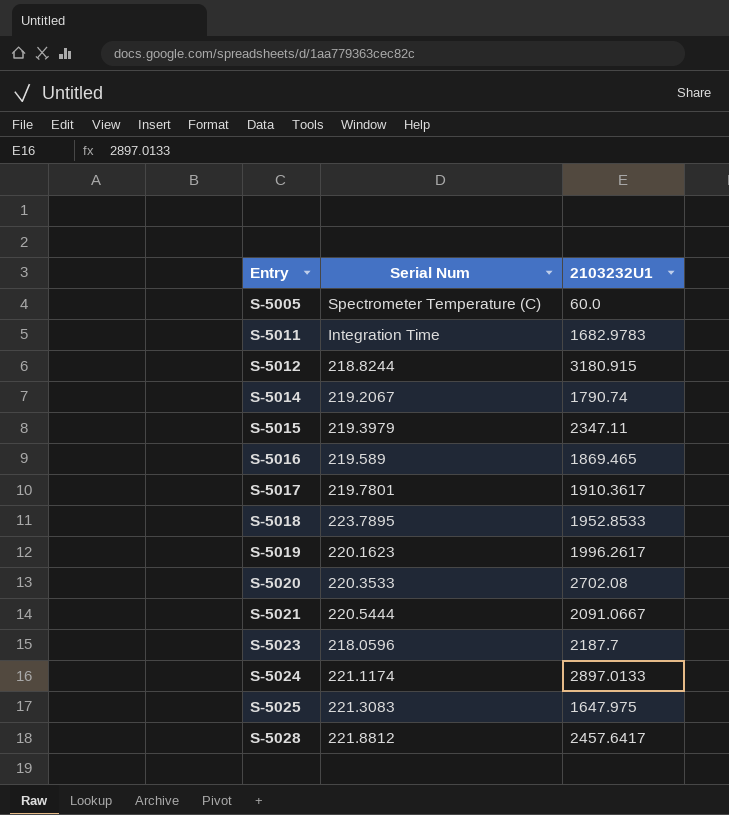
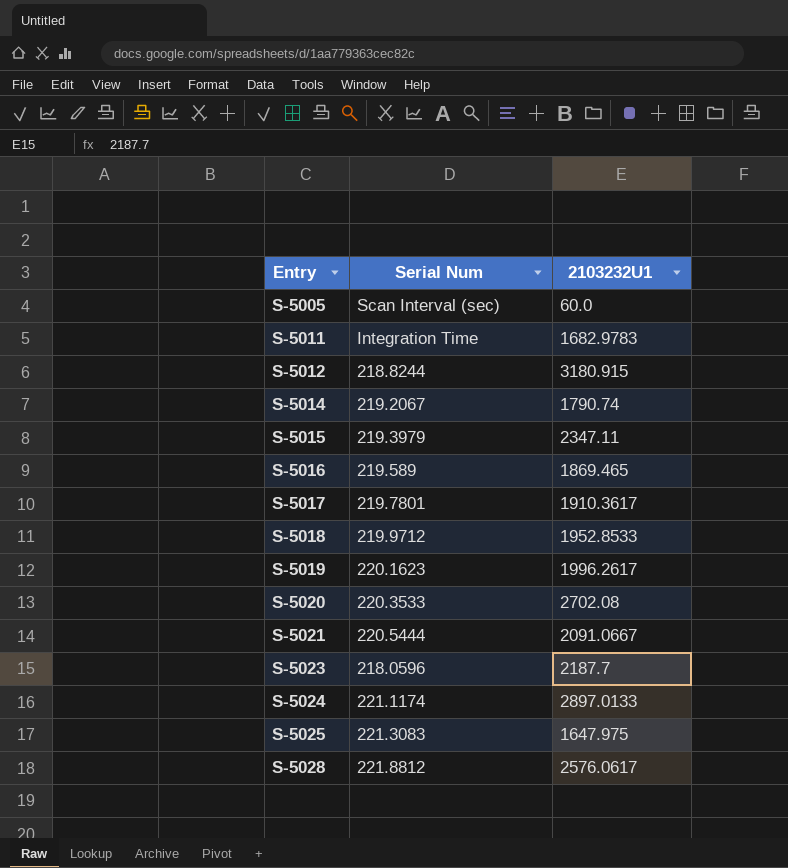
S-5005 | Serial Num: Spectrometer Temperature (C) -> Scan Interval (sec)
S-5018 | Serial Num: 223.7895 -> 219.9712
S-5028 | 2103232U1: 2457.6417 -> 2576.0617

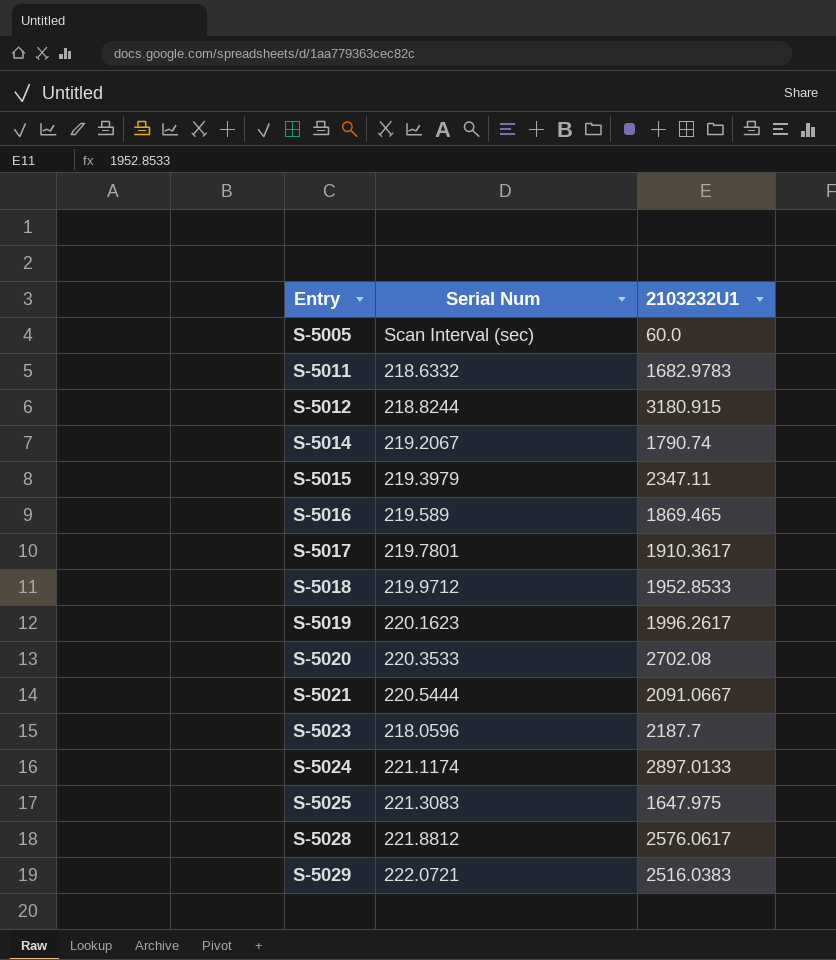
S-5011 | Serial Num: Integration Time -> 218.6332
row S-5029: none -> 222.0721 | 2516.0383

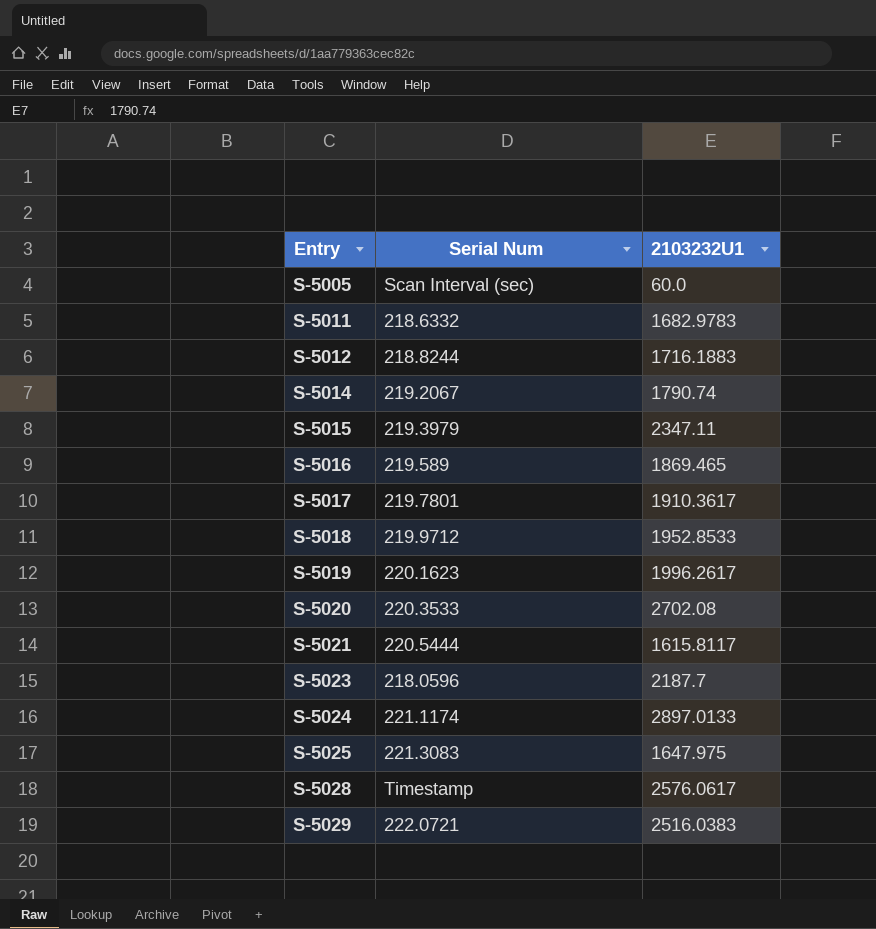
S-5012 | 2103232U1: 3180.915 -> 1716.1883
S-5021 | 2103232U1: 2091.0667 -> 1615.8117
S-5028 | Serial Num: 221.8812 -> Timestamp

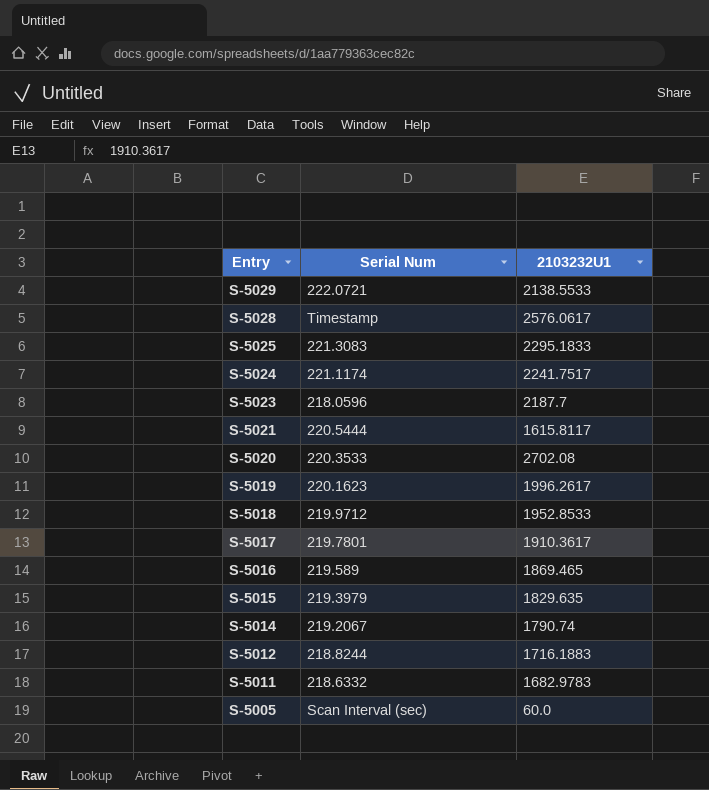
row order: Entry ascending -> Entry descending
S-5029 | 2103232U1: 2516.0383 -> 2138.5533
S-5025 | 2103232U1: 1647.975 -> 2295.1833
S-5024 | 2103232U1: 2897.0133 -> 2241.7517
S-5015 | 2103232U1: 2347.11 -> 1829.635

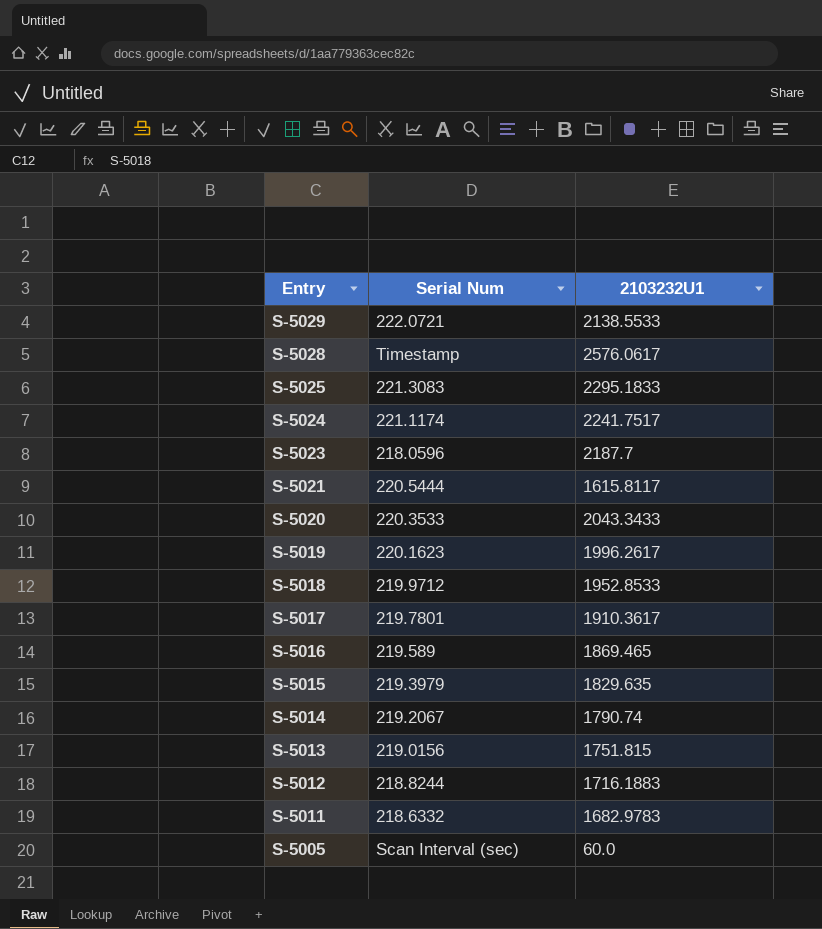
S-5020 | 2103232U1: 2702.08 -> 2043.3433
row S-5013: none -> 219.0156 | 1751.815

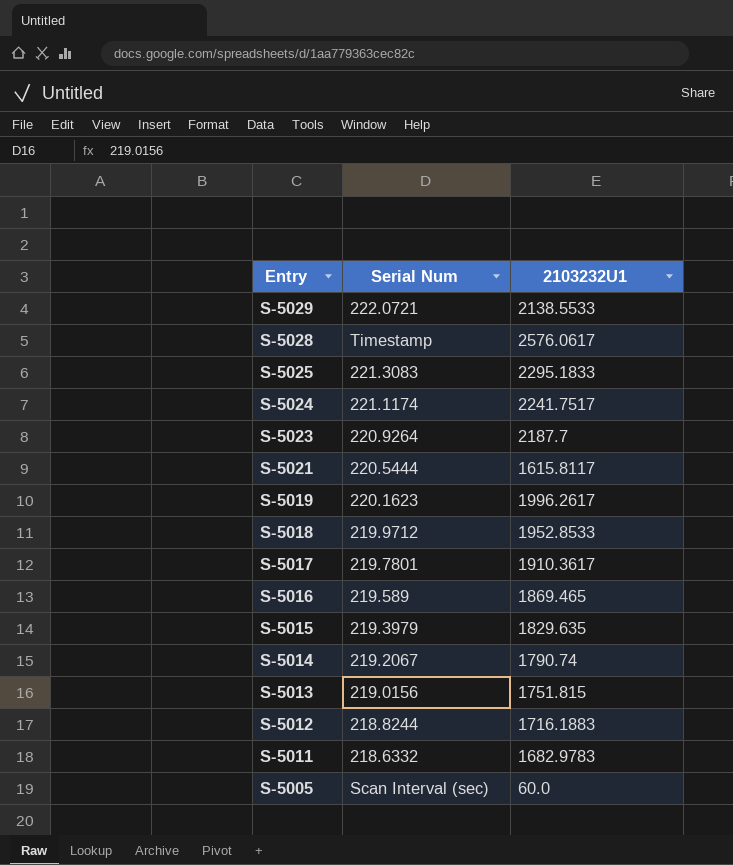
row S-5020: 220.3533 | 2043.3433 -> none
S-5023 | Serial Num: 218.0596 -> 220.9264

